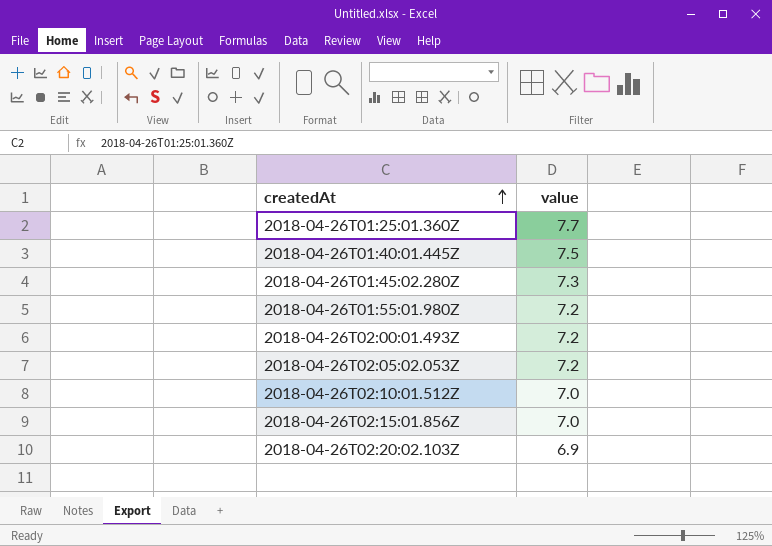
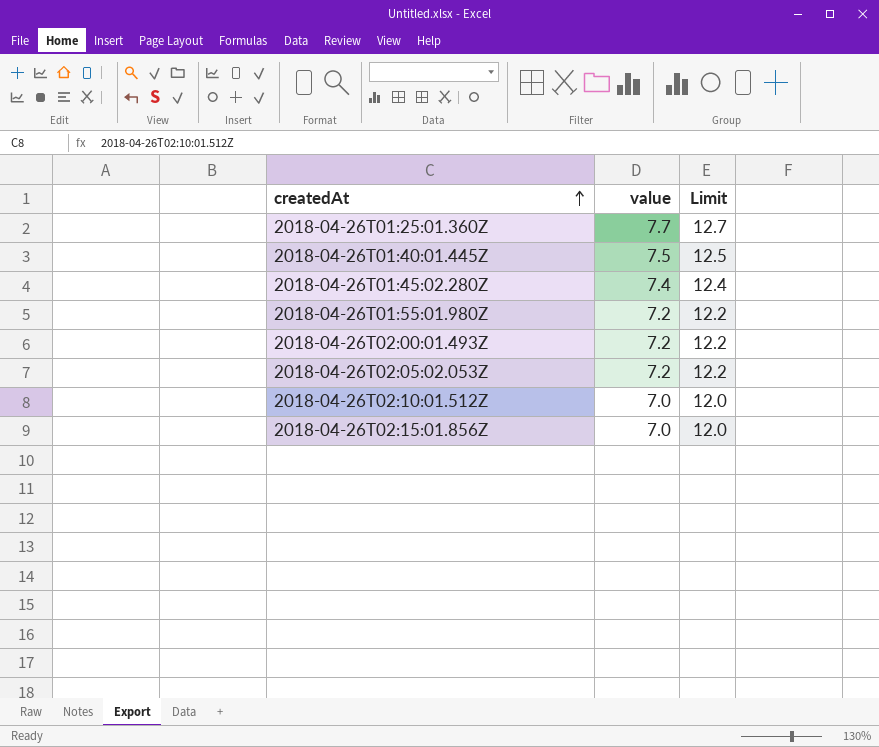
column Limit | formula: none -> [value] + 5
row 2018-04-26T02:20:02.103Z: 6.9 -> none
2018-04-26T01:45:02.280Z | value: 7.3 -> 7.4

